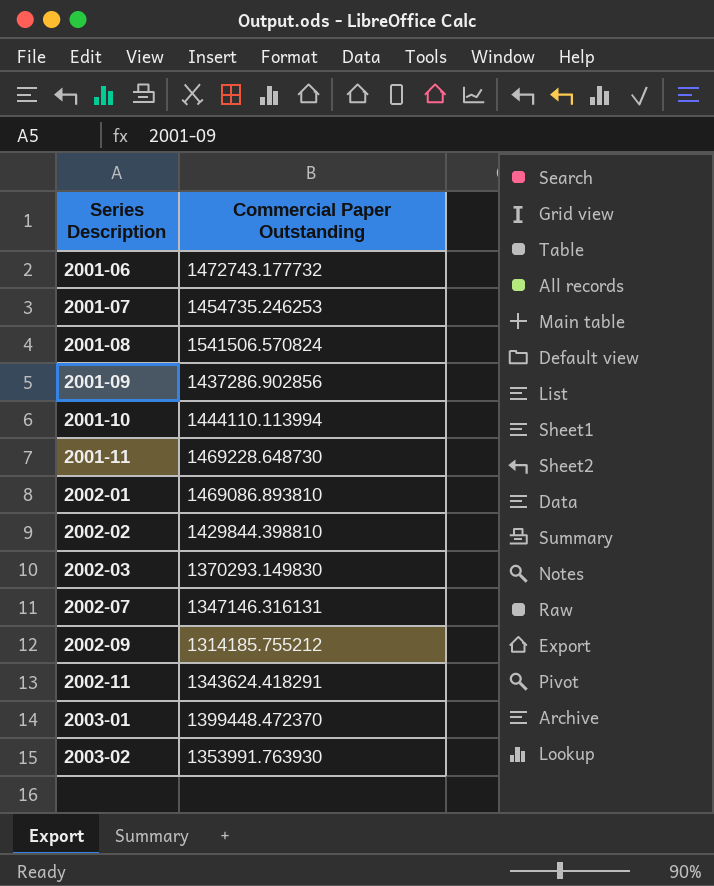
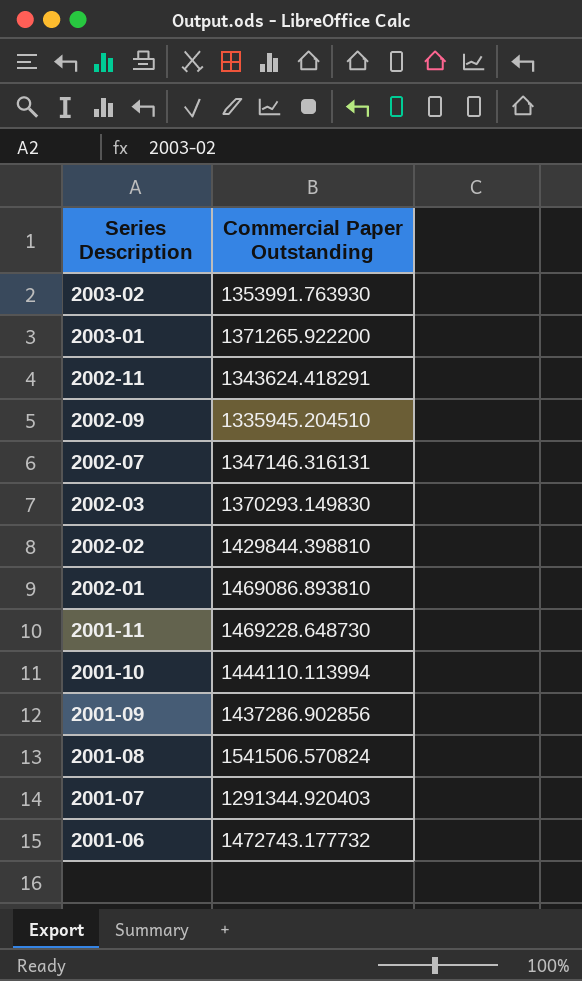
row order: Series Description ascending -> Series Description descending
2003-01 | Commercial Paper Outstanding: 1399448.472370 -> 1371265.922200
2002-09 | Commercial Paper Outstanding: 1314185.755212 -> 1335945.204510
2001-07 | Commercial Paper Outstanding: 1454735.246253 -> 1291344.920403

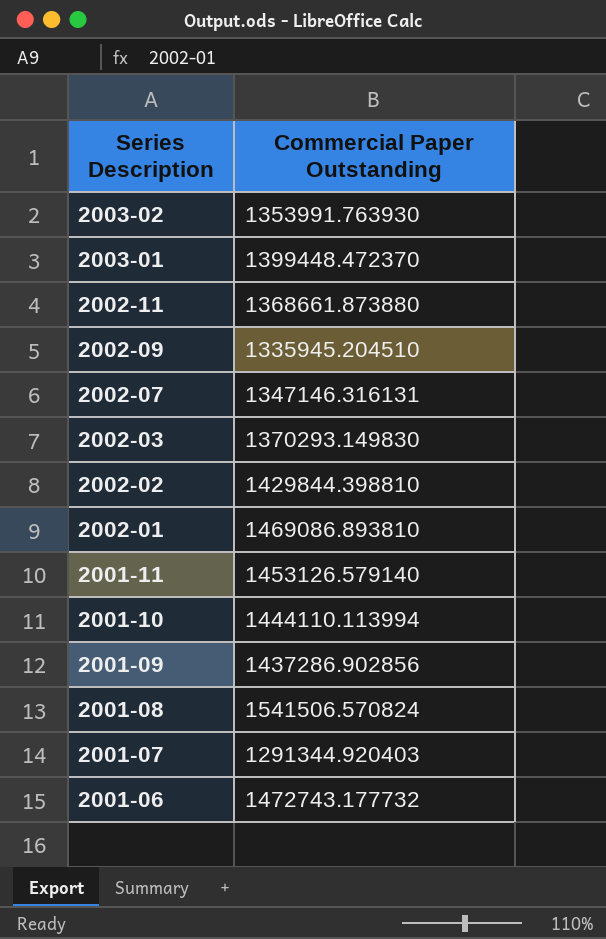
2003-01 | Commercial Paper Outstanding: 1371265.922200 -> 1399448.472370
2002-11 | Commercial Paper Outstanding: 1343624.418291 -> 1368661.873880
2001-11 | Commercial Paper Outstanding: 1469228.648730 -> 1453126.579140

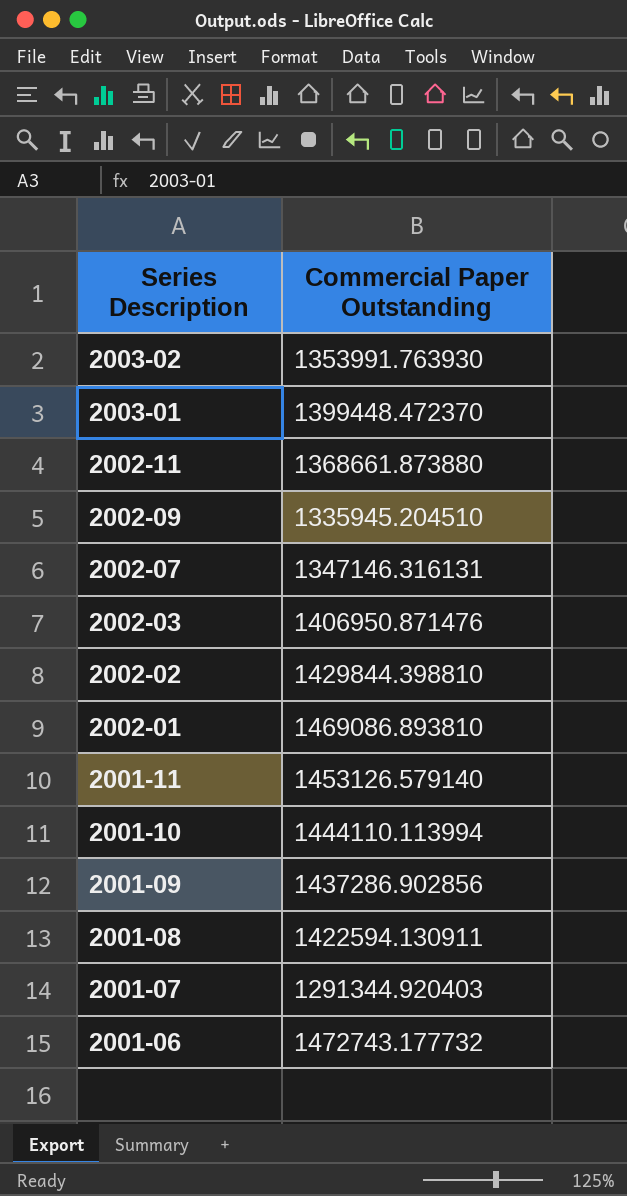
2002-03 | Commercial Paper Outstanding: 1370293.149830 -> 1406950.871476
2001-08 | Commercial Paper Outstanding: 1541506.570824 -> 1422594.130911

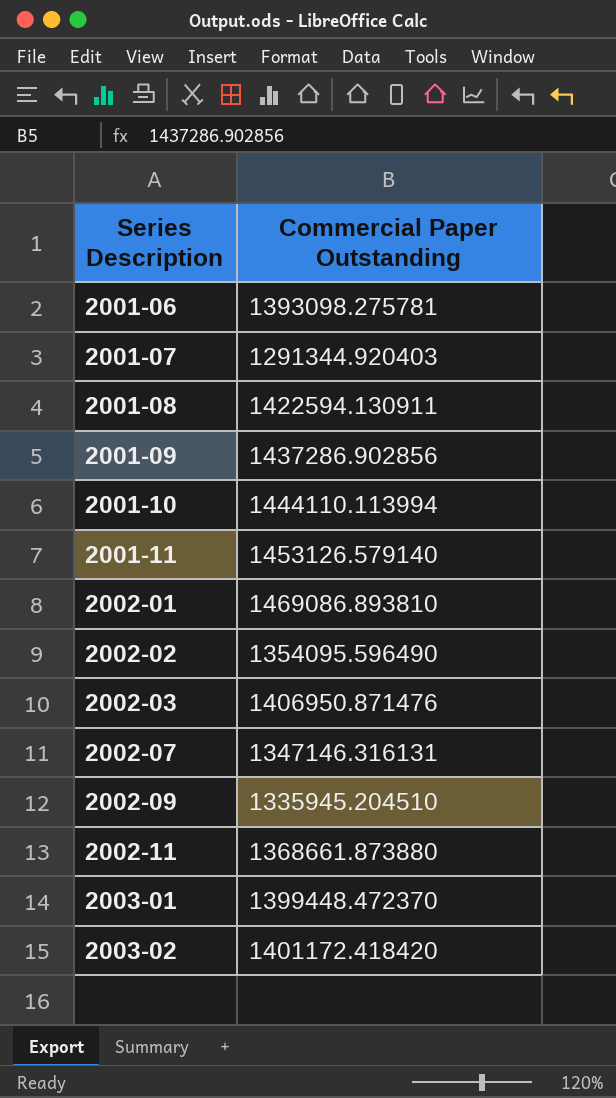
row order: Series Description descending -> Series Description ascending
2001-06 | Commercial Paper Outstanding: 1472743.177732 -> 1393098.275781
2002-02 | Commercial Paper Outstanding: 1429844.398810 -> 1354095.596490
2003-02 | Commercial Paper Outstanding: 1353991.763930 -> 1401172.418420

